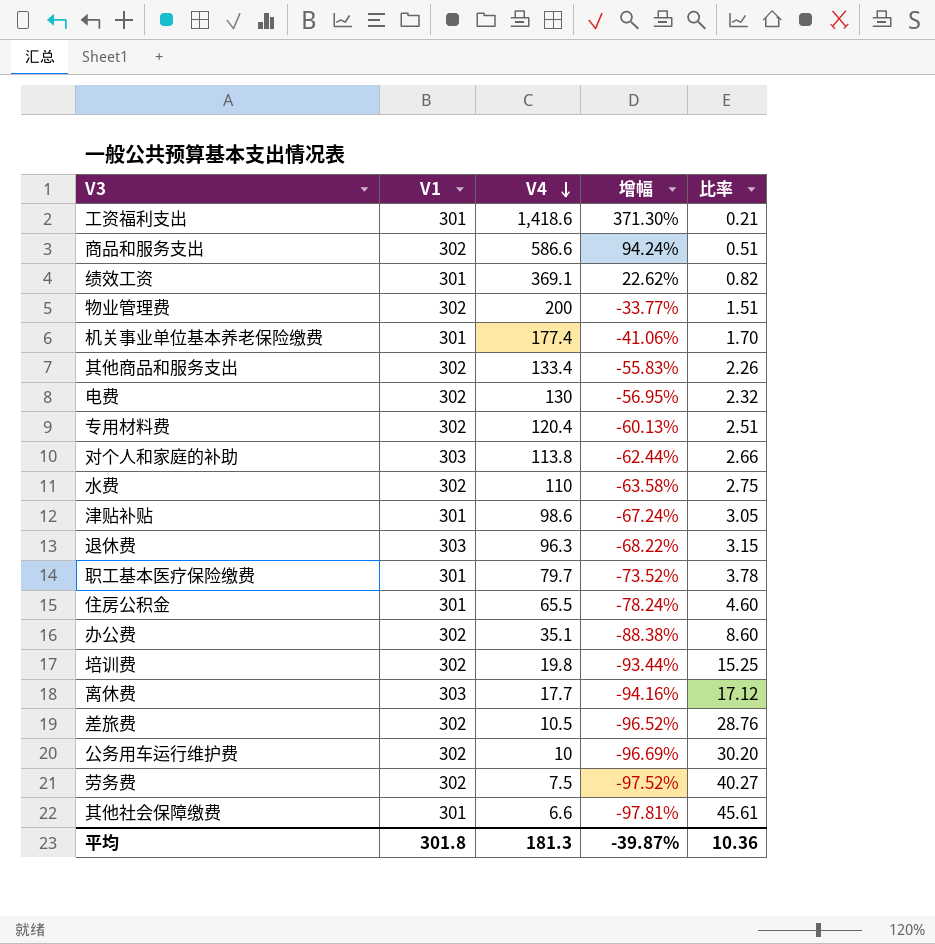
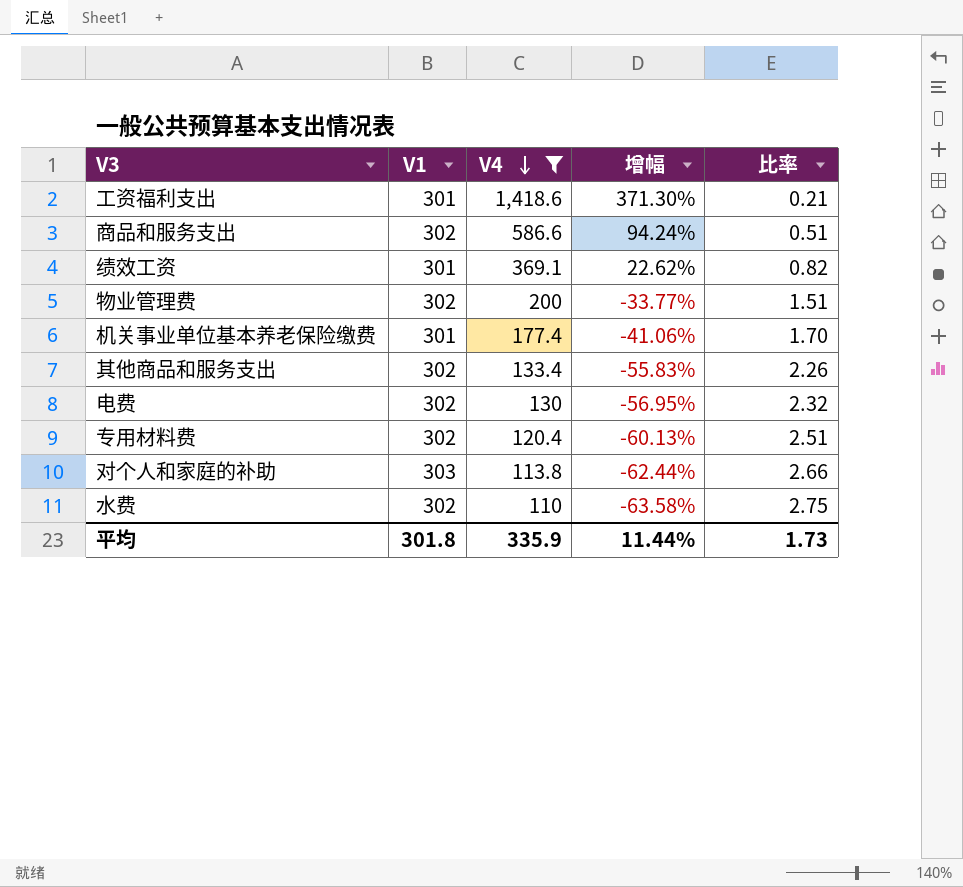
filter: none -> V4 >= 110
平均 | V4: 181.3 -> 335.9
平均 | 增幅: -39.87% -> 11.44%
平均 | 比率: 10.36 -> 1.73

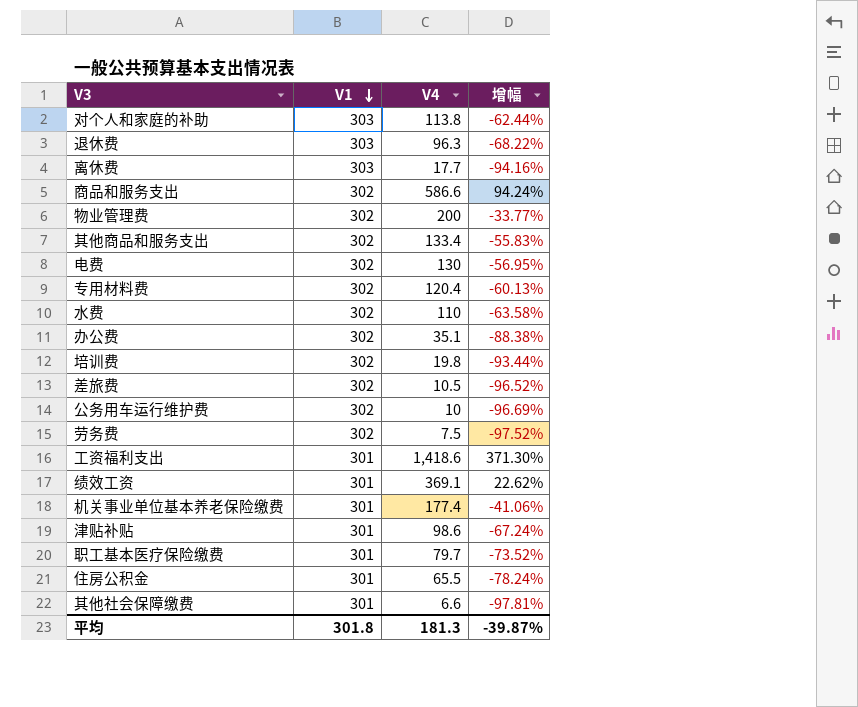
filter: V4 >= 110 -> none
row order: V4 descending -> V1 descending
column 比率 | formula: [V1] / [V4] -> none
平均 | V4: 335.9 -> 181.3
平均 | 增幅: 11.44% -> -39.87%

